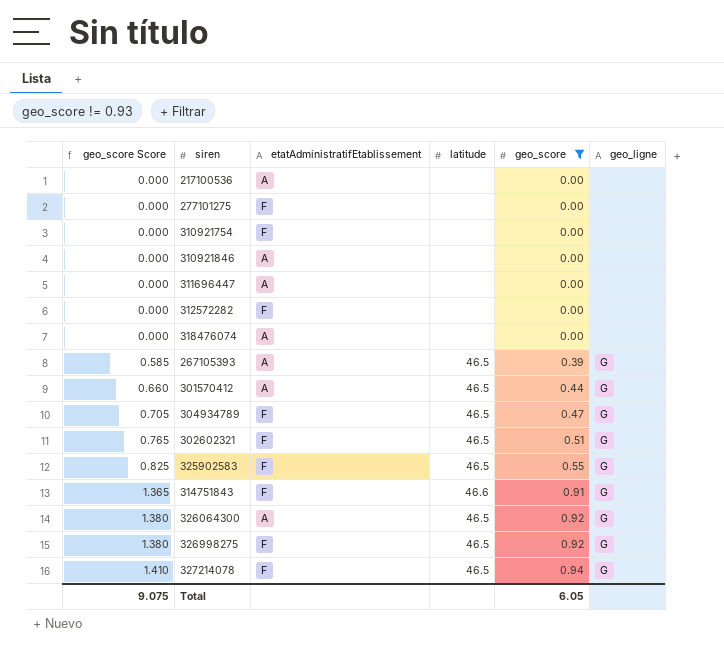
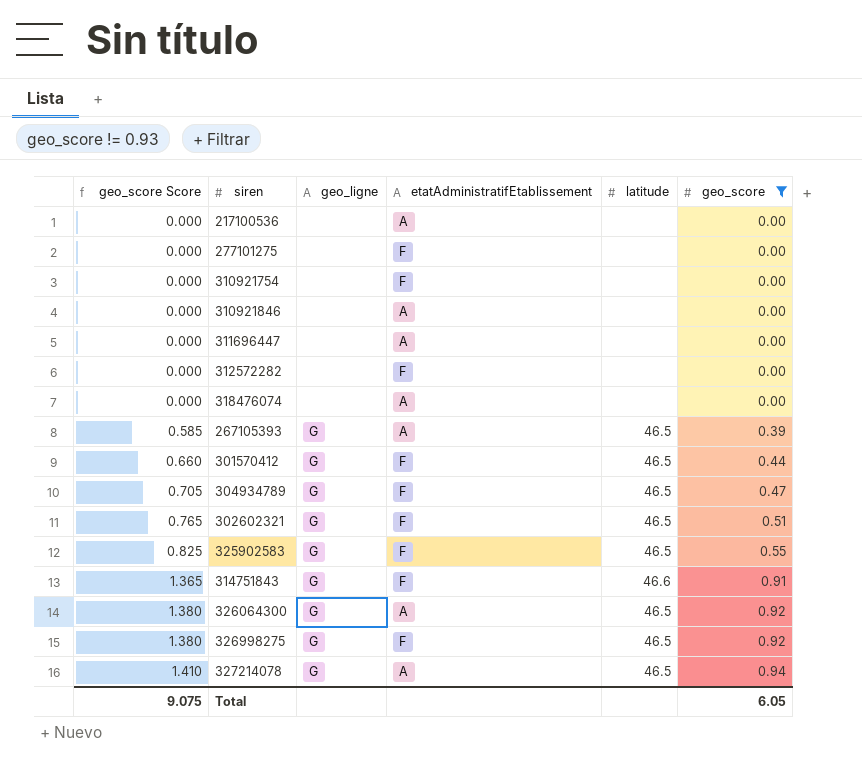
column geo_ligne | position: 6 -> 3
301570412 | etatAdministratifEtablissement: A -> F
327214078 | etatAdministratifEtablissement: F -> A

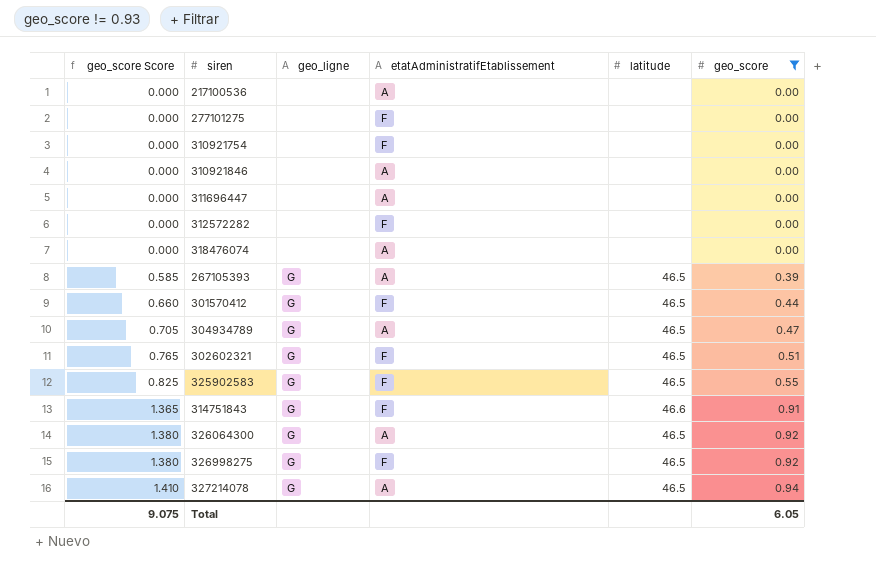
304934789 | etatAdministratifEtablissement: F -> A

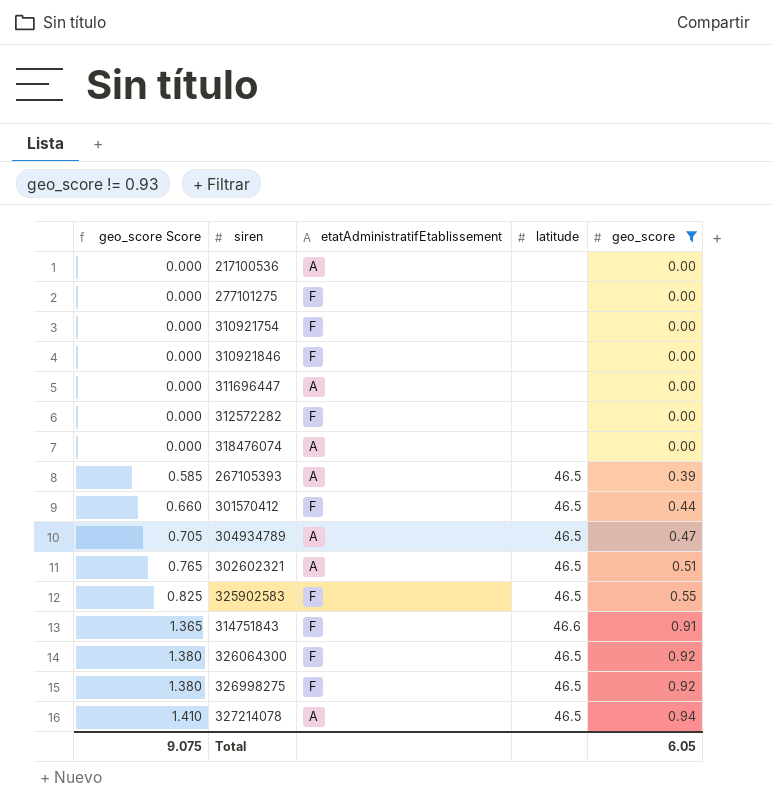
column geo_ligne | position: 3 -> none
310921846 | etatAdministratifEtablissement: A -> F
302602321 | etatAdministratifEtablissement: F -> A
326064300 | etatAdministratifEtablissement: A -> F

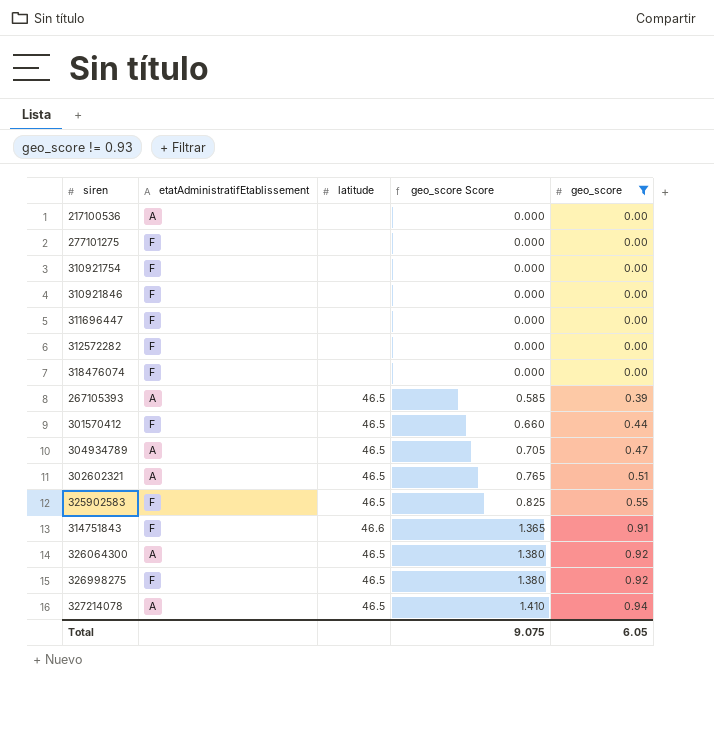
column geo_score Score | position: 1 -> 4
311696447 | etatAdministratifEtablissement: A -> F
318476074 | etatAdministratifEtablissement: A -> F
326064300 | etatAdministratifEtablissement: F -> A

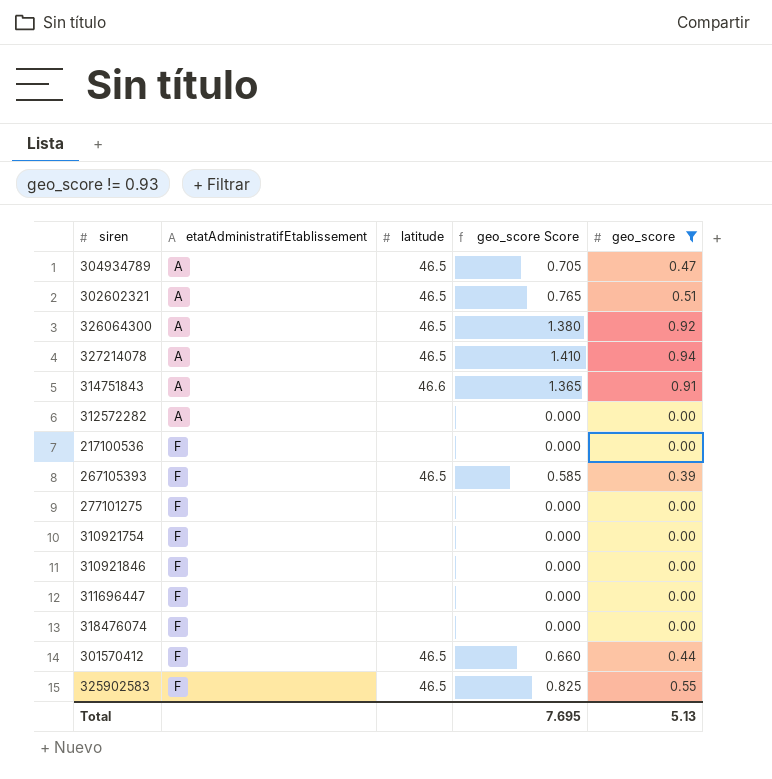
row order: geo_score Score ascending -> etatAdministratifEtablissement ascending
row 326998275: F | 46.5 | 1.380 | 0.92 -> none
314751843 | etatAdministratifEtablissement: F -> A
312572282 | etatAdministratifEtablissement: F -> A
217100536 | etatAdministratifEtablissement: A -> F
267105393 | etatAdministratifEtablissement: A -> F
Total | geo_score Score: 9.075 -> 7.695
Total | geo_score: 6.05 -> 5.13

